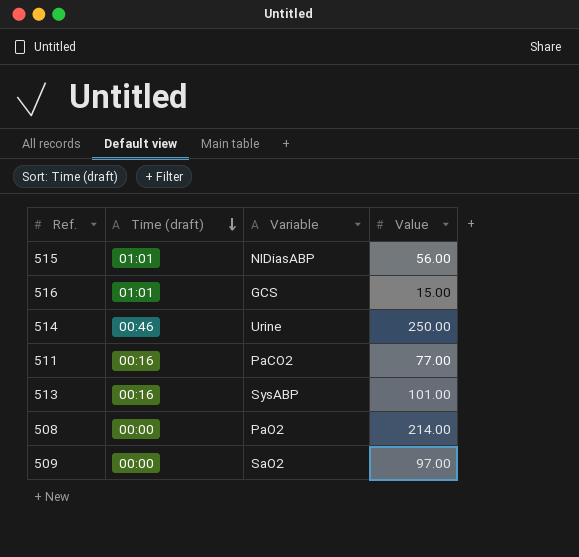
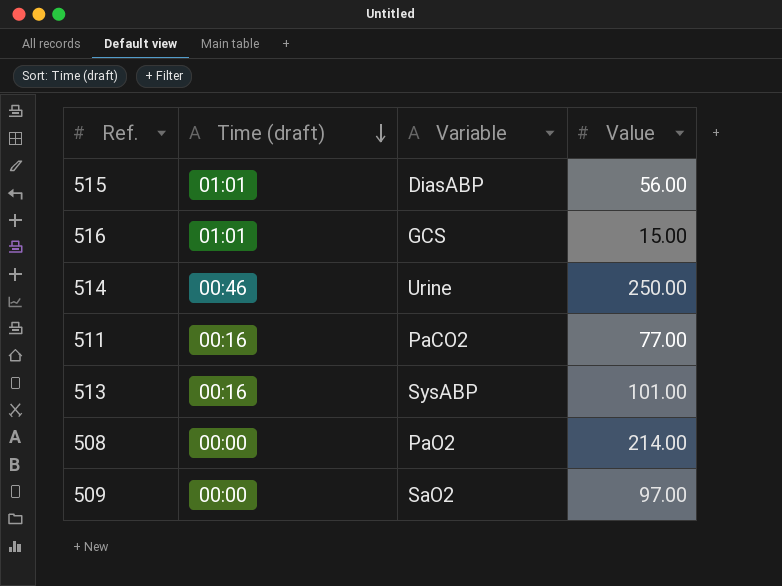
515 | Variable: NIDiasABP -> DiasABP

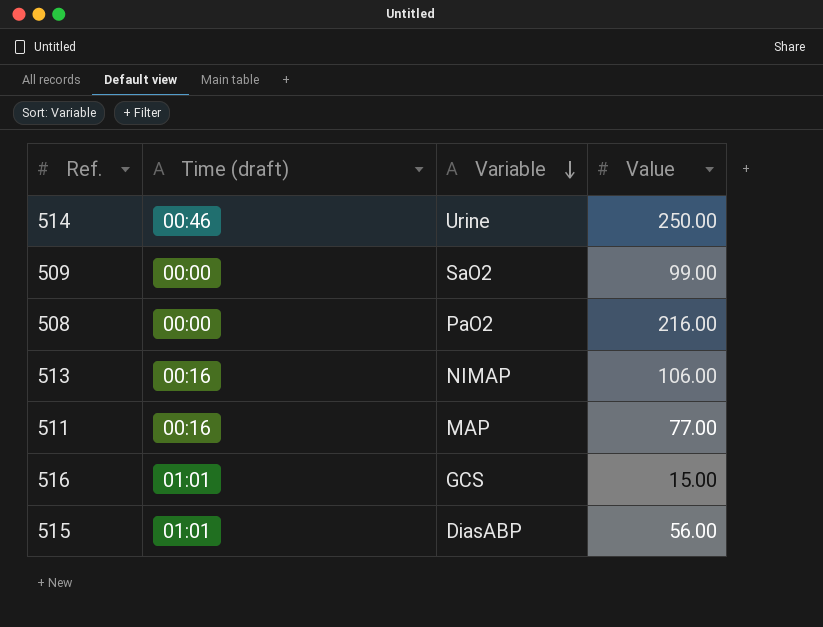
row order: Time (draft) descending -> Variable descending
509 | Value: 97.00 -> 99.00
508 | Value: 214.00 -> 216.00
513 | Variable: SysABP -> NIMAP
513 | Value: 101.00 -> 106.00
511 | Variable: PaCO2 -> MAP

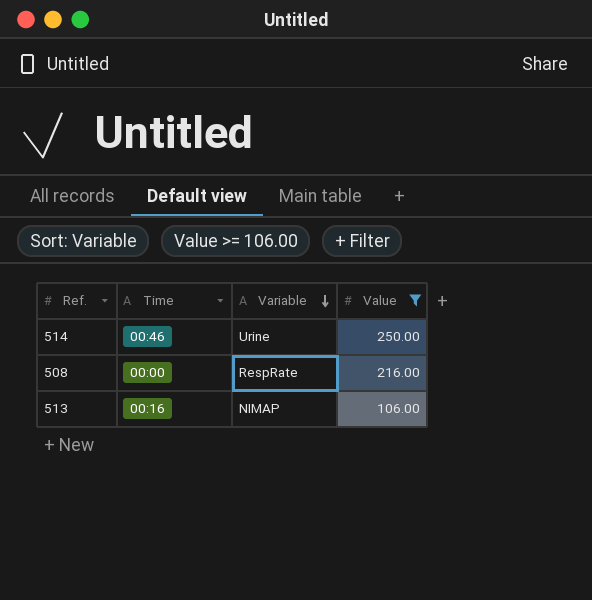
filter: none -> Value >= 106.00
column name: Time (draft) -> Time
508 | Variable: PaO2 -> RespRate

